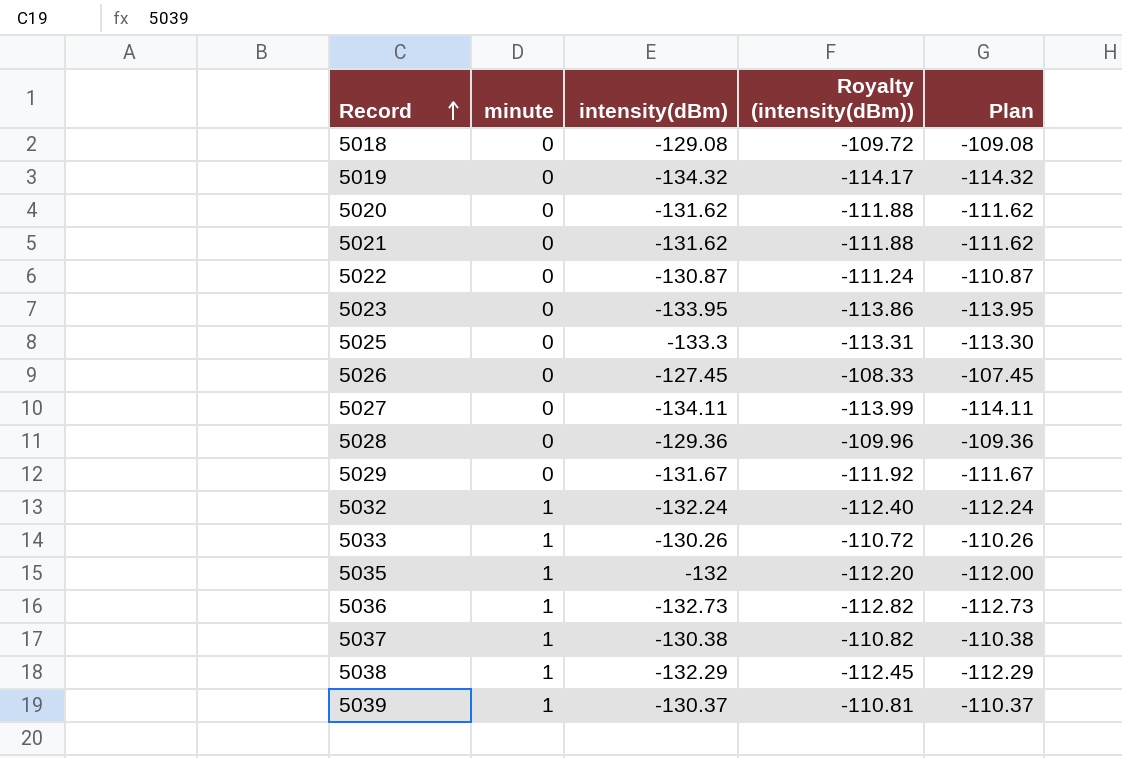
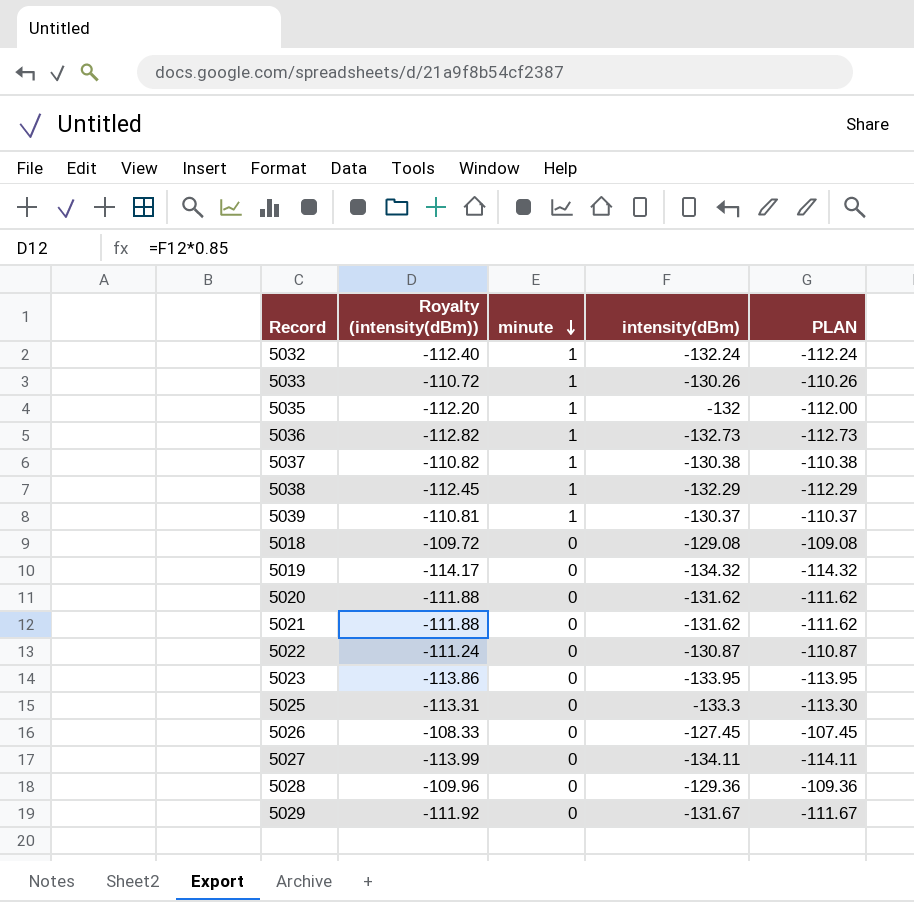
row order: Record ascending -> minute descending
column Royalty (intensity(dBm)) | position: 4 -> 2
column name: Plan -> PLAN

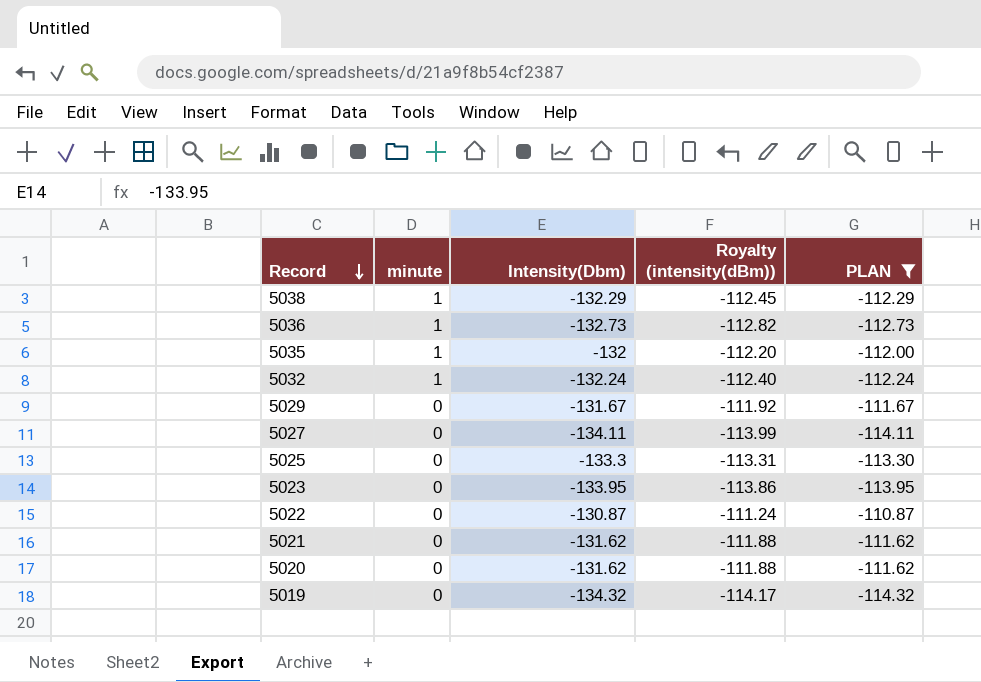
filter: none -> PLAN <= -110.87
row order: minute descending -> Record descending
column name: intensity(dBm) -> Intensity(Dbm)
column Royalty (intensity(dBm)) | position: 2 -> 4

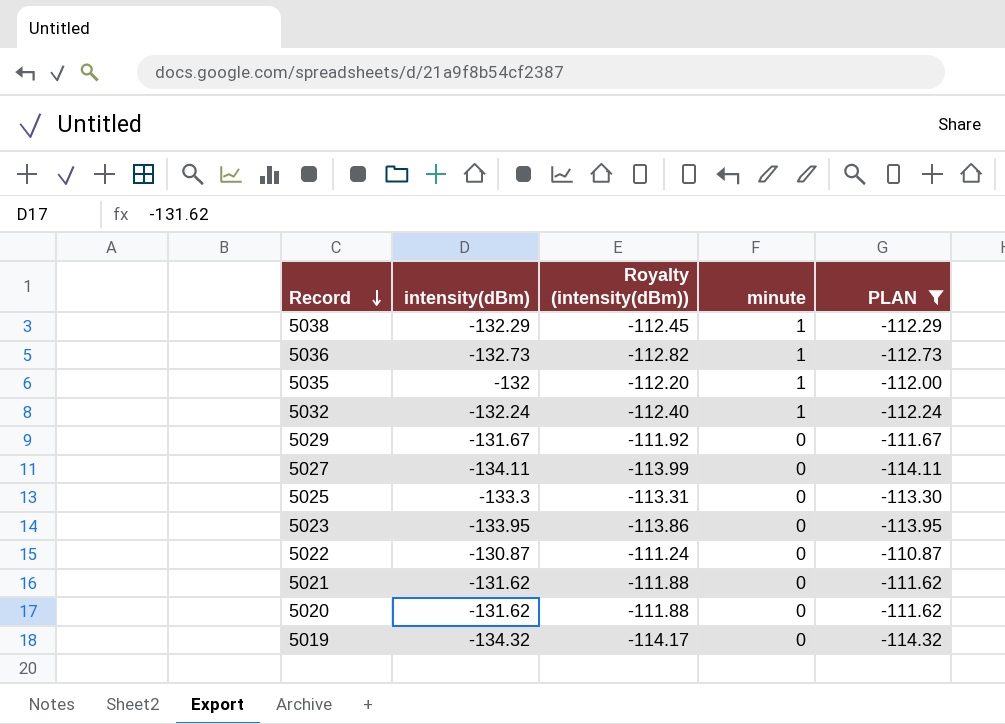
column name: Intensity(Dbm) -> intensity(dBm)
column minute | position: 2 -> 4

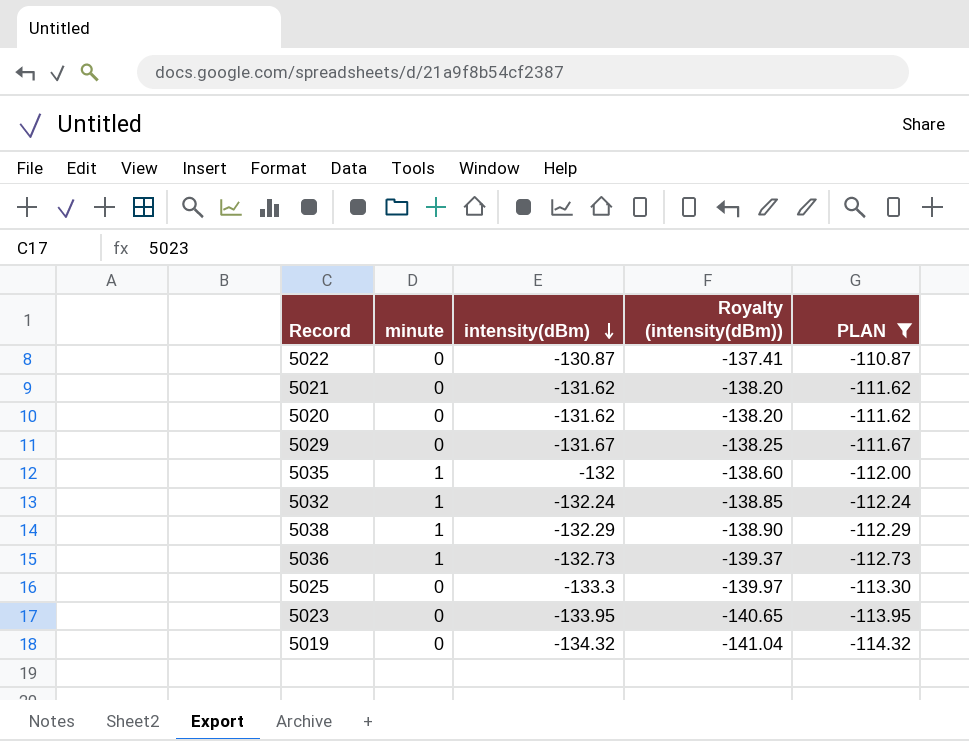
row order: Record descending -> intensity(dBm) descending
column minute | position: 4 -> 2
column Royalty (intensity(dBm)) | formula: [intensity(dBm)] * 0.85 -> [intensity(dBm)] * 1.05
row 5027: -134.11 | -113.99 | 0 | -114.11 -> none

